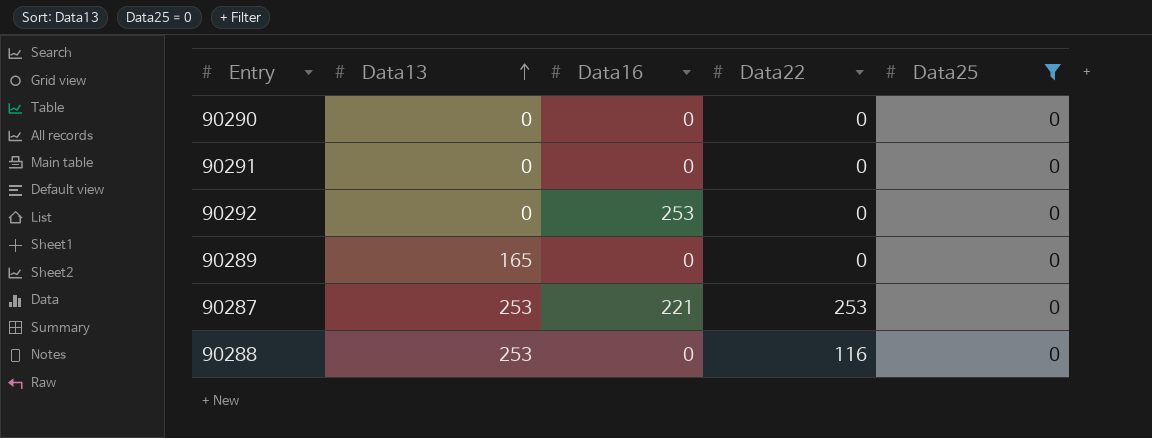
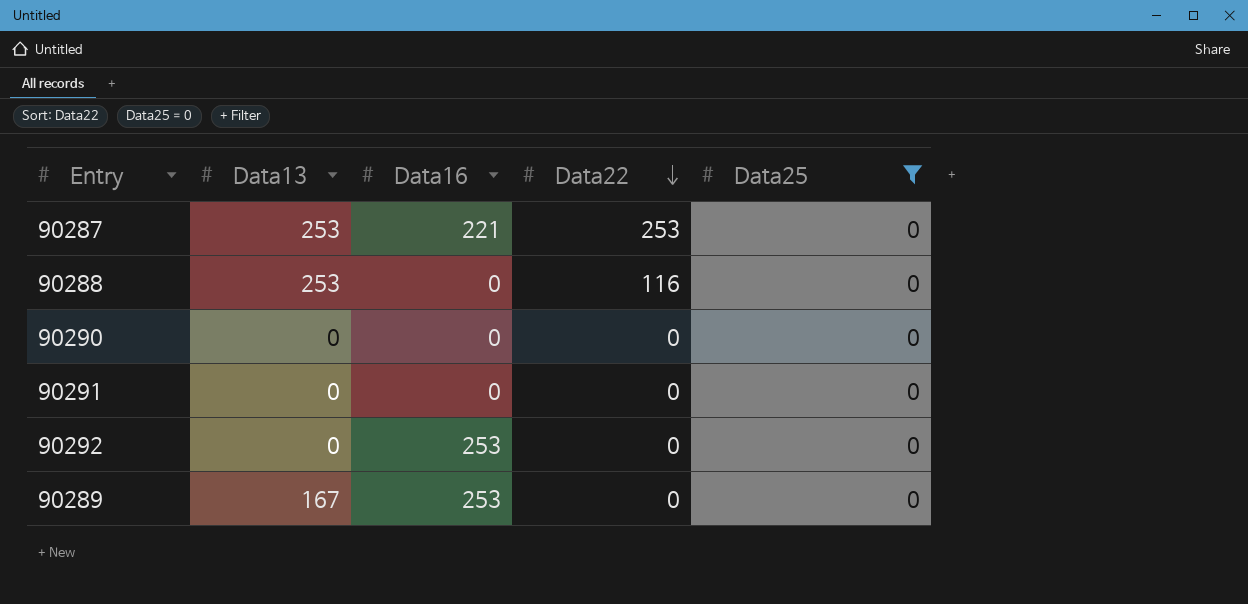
row order: Data13 ascending -> Data22 descending
90289 | Data13: 165 -> 167
90289 | Data16: 0 -> 253

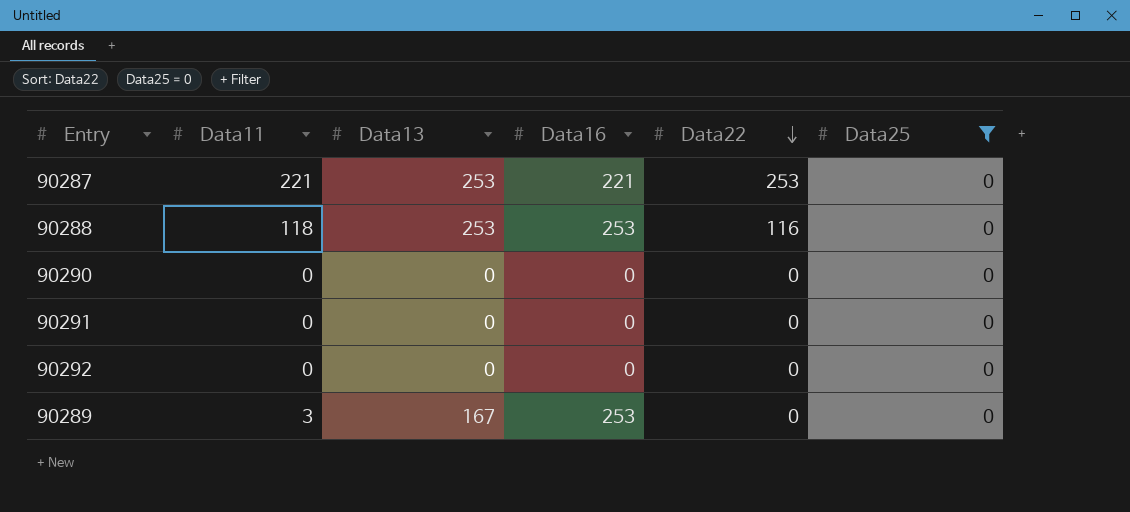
column Data11 | position: none -> 2
90288 | Data16: 0 -> 253
90292 | Data16: 253 -> 0

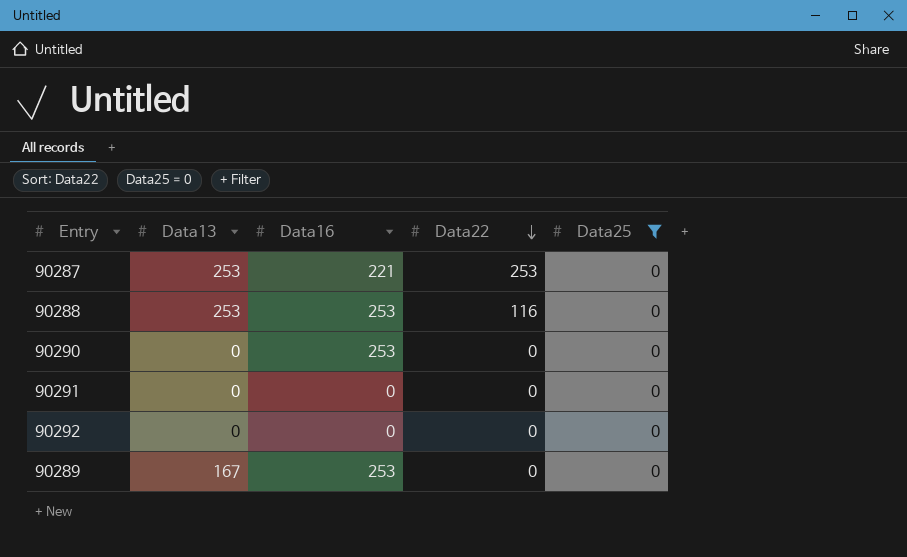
column Data11 | position: 2 -> none
90290 | Data16: 0 -> 253

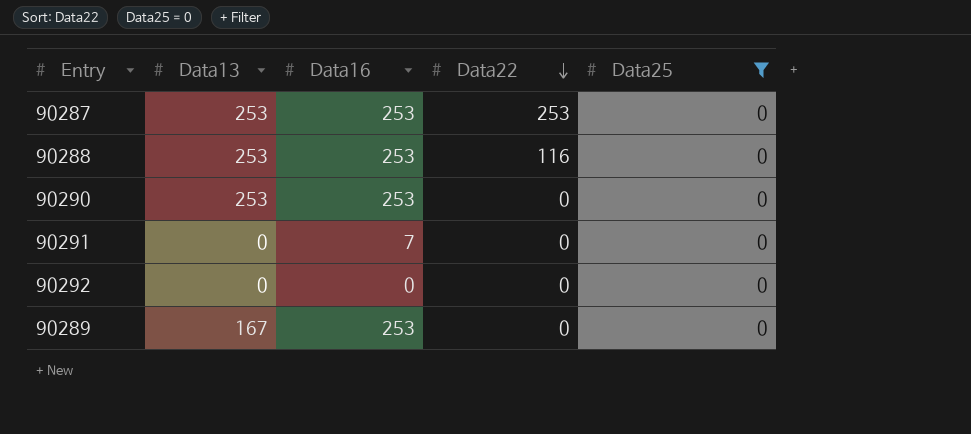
90287 | Data16: 221 -> 253
90290 | Data13: 0 -> 253
90291 | Data16: 0 -> 7

